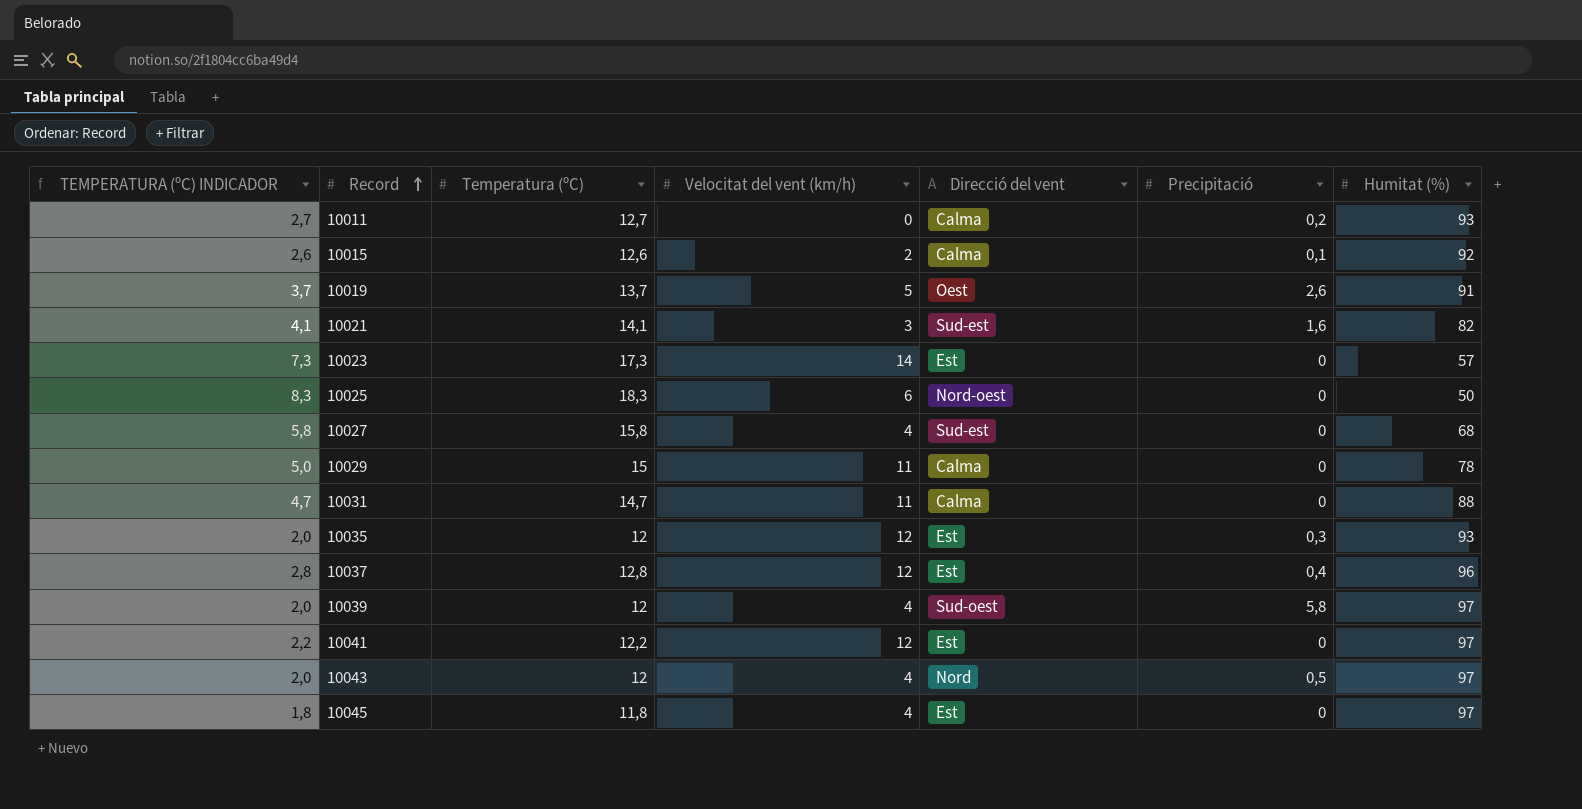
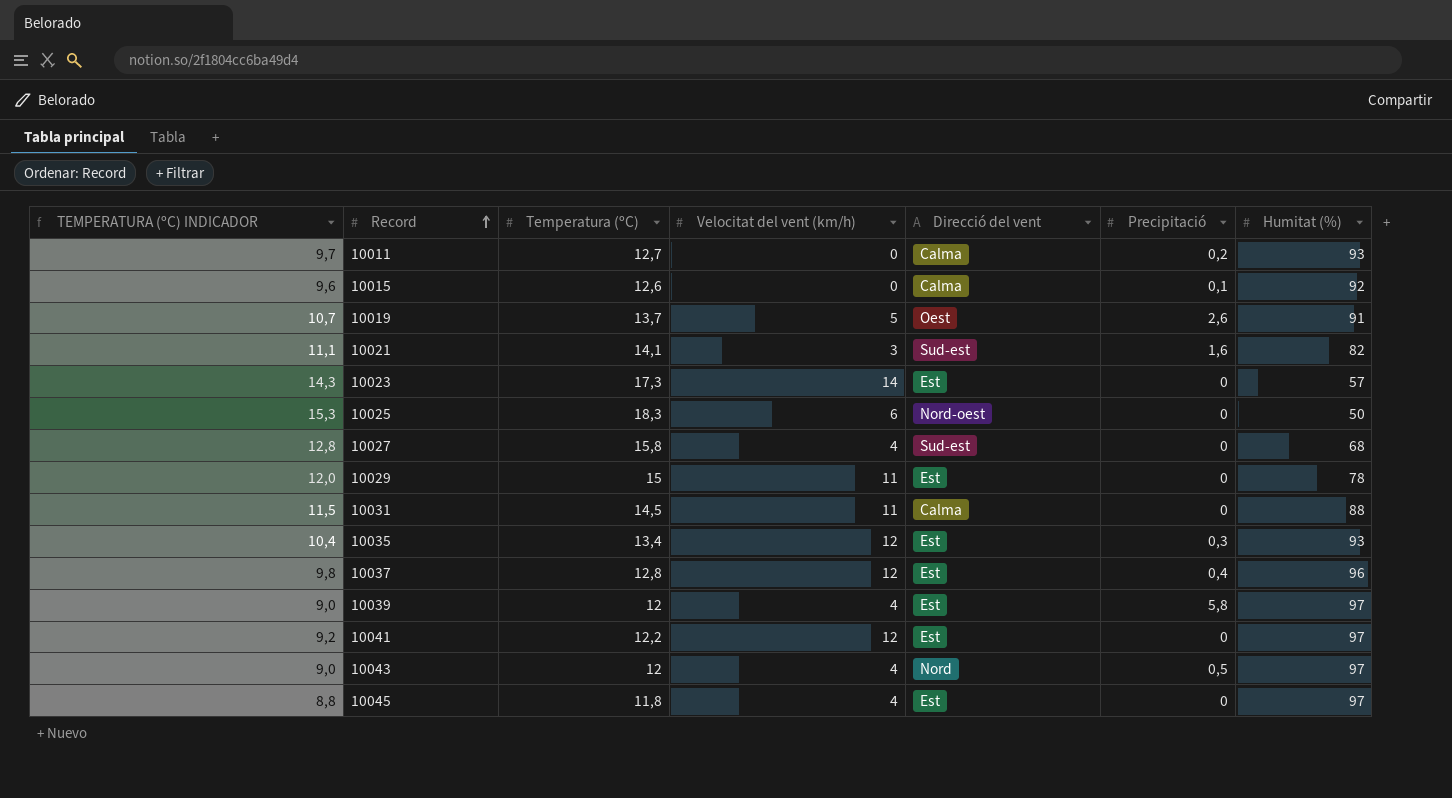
column TEMPERATURA (ºC) INDICADOR | formula: [Temperatura (ºC)] - 10 -> [Temperatura (ºC)] - 3
10015 | Velocitat del vent (km/h): 2 -> 0
10029 | Direcció del vent: Calma -> Est
10031 | Temperatura (ºC): 14,7 -> 14,5
10035 | Temperatura (ºC): 12 -> 13,4
10039 | Direcció del vent: Sud-oest -> Est

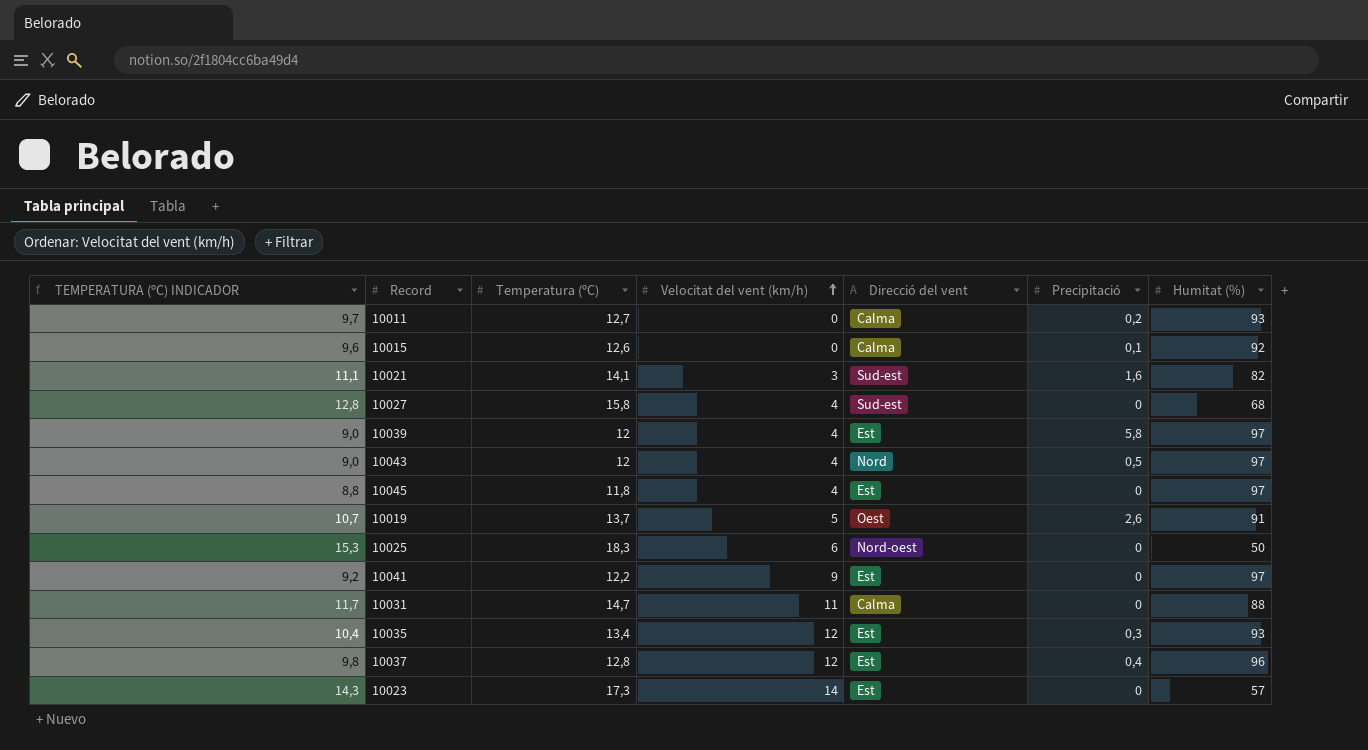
row order: Record ascending -> Velocitat del vent (km/h) ascending
row 10029: 12,0 | 15 | 11 | Est | 0 | 78 -> none
10041 | Velocitat del vent (km/h): 12 -> 9
10031 | TEMPERATURA (ºC) INDICADOR: 11,5 -> 11,7
10031 | Temperatura (ºC): 14,5 -> 14,7

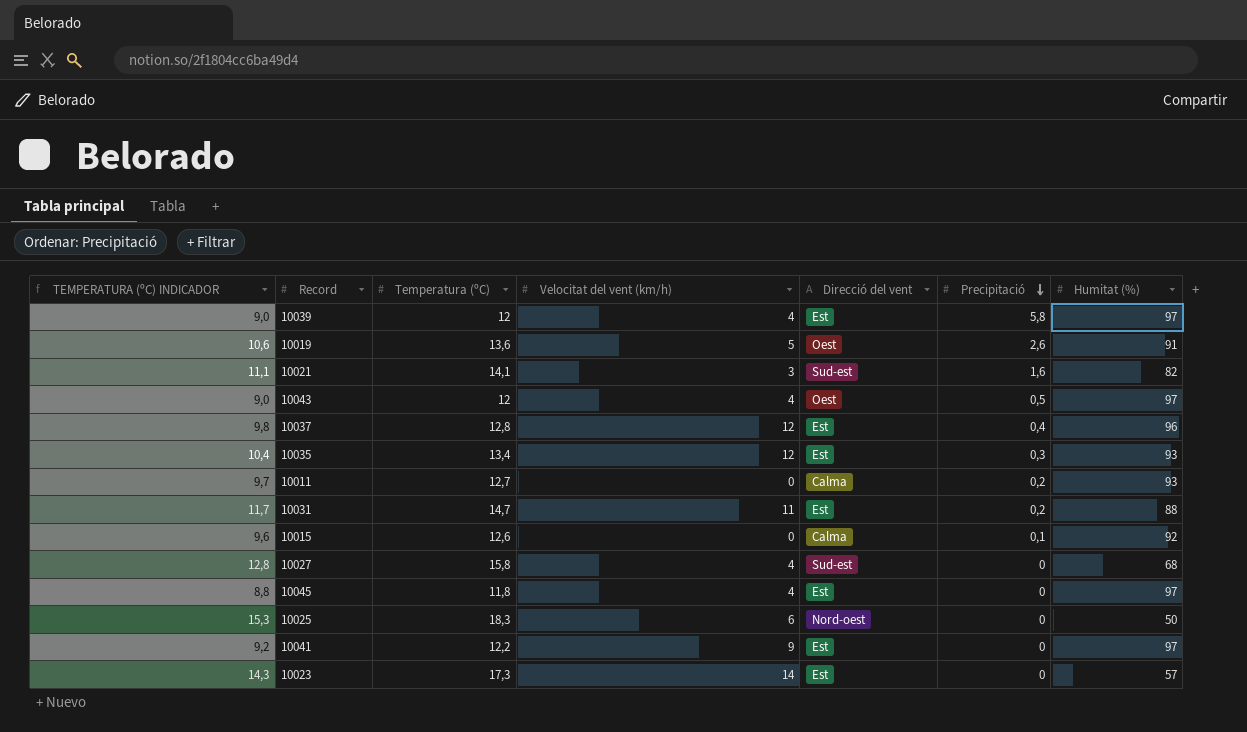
row order: Velocitat del vent (km/h) ascending -> Precipitació descending
10019 | TEMPERATURA (ºC) INDICADOR: 10,7 -> 10,6
10019 | Temperatura (ºC): 13,7 -> 13,6
10043 | Direcció del vent: Nord -> Oest
10031 | Direcció del vent: Calma -> Est
10031 | Precipitació: 0 -> 0,2

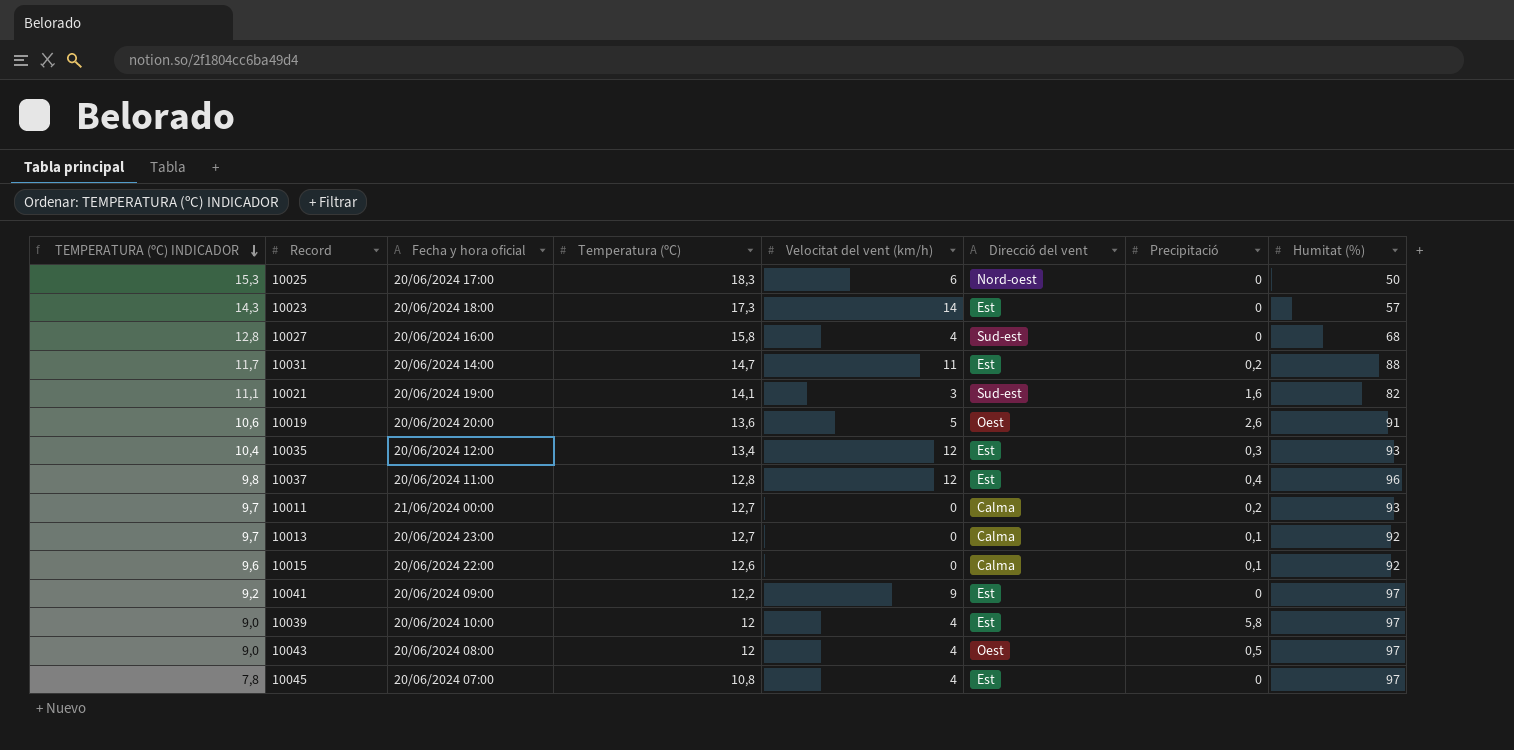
row order: Precipitació descending -> TEMPERATURA (ºC) INDICADOR descending
column Fecha y hora oficial | position: none -> 3
row 10013: none -> 9,7 | 20/06/2024 23:00 | 12,7 | 0 | Calma | 0,1 | 92
10045 | TEMPERATURA (ºC) INDICADOR: 8,8 -> 7,8
10045 | Temperatura (ºC): 11,8 -> 10,8

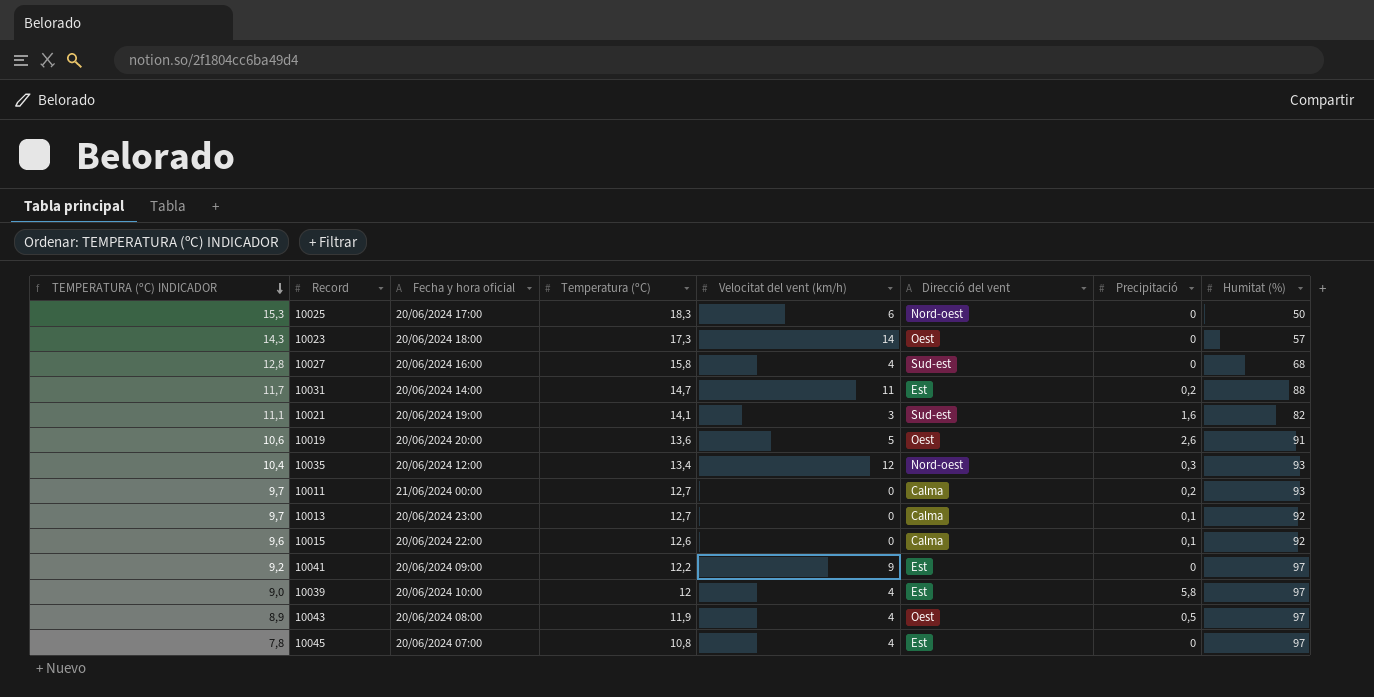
row 10037: 9,8 | 20/06/2024 11:00 | 12,8 | 12 | Est | 0,4 | 96 -> none
10023 | Direcció del vent: Est -> Oest
10035 | Direcció del vent: Est -> Nord-oest
10043 | TEMPERATURA (ºC) INDICADOR: 9,0 -> 8,9
10043 | Temperatura (ºC): 12 -> 11,9

